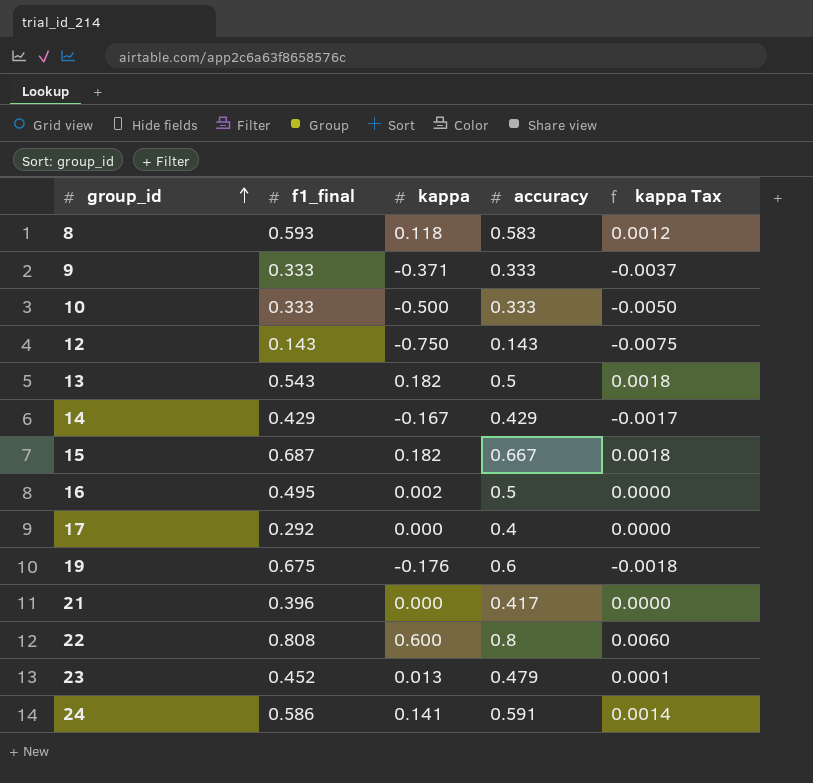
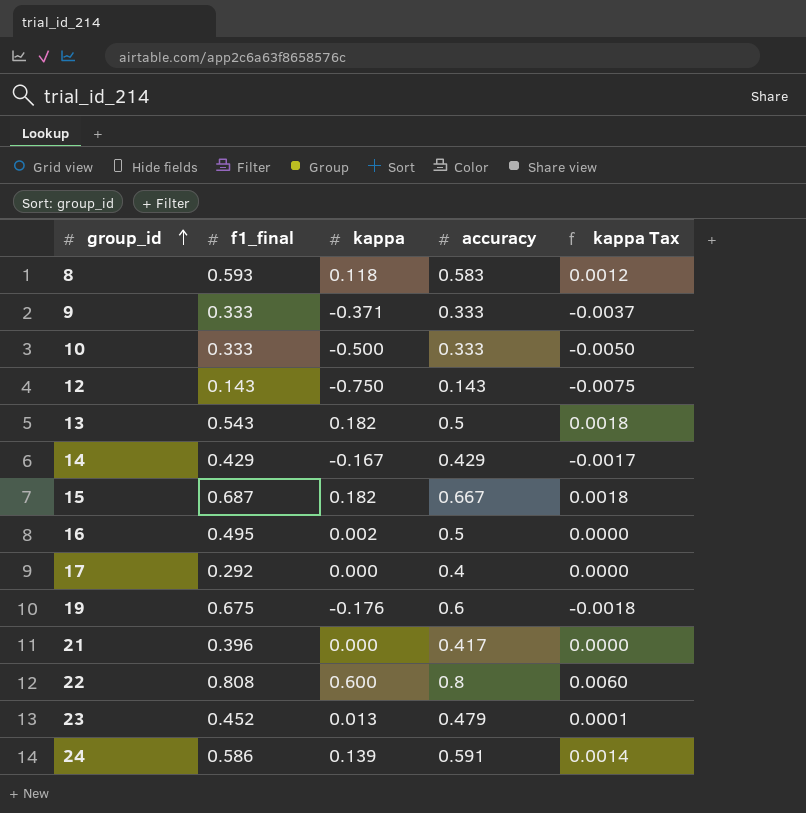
24 | kappa: 0.141 -> 0.139

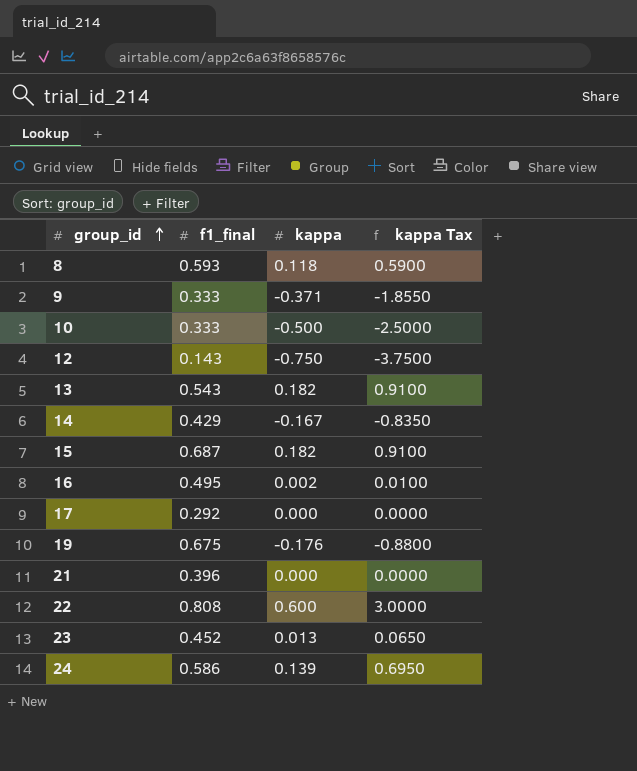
column accuracy | position: 4 -> none
column kappa Tax | formula: [kappa] * 0.01 -> [kappa] * 5

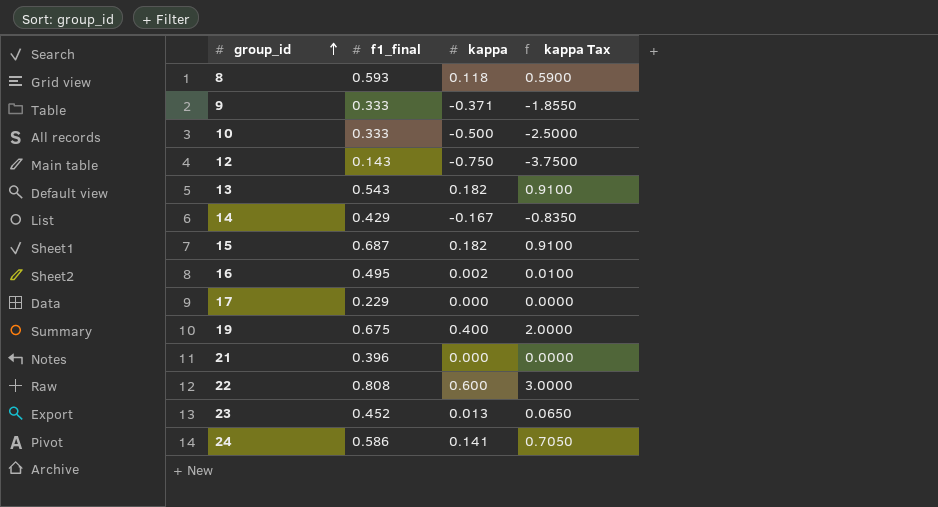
17 | f1_final: 0.292 -> 0.229
19 | kappa: -0.176 -> 0.400
19 | kappa Tax: -0.8800 -> 2.0000
24 | kappa: 0.139 -> 0.141
24 | kappa Tax: 0.6950 -> 0.7050

